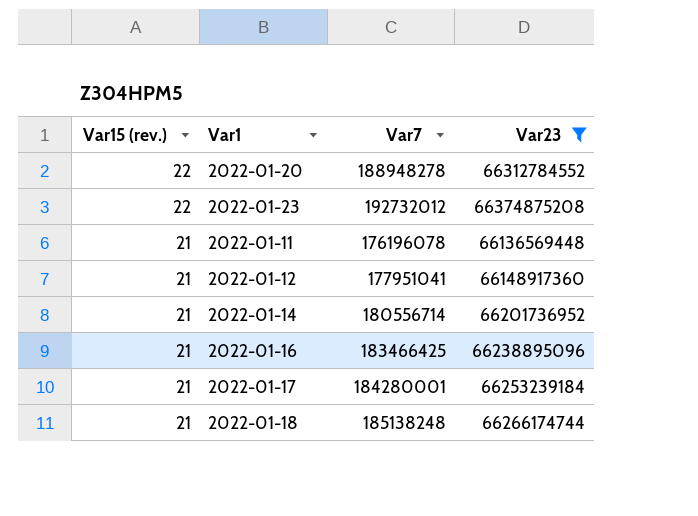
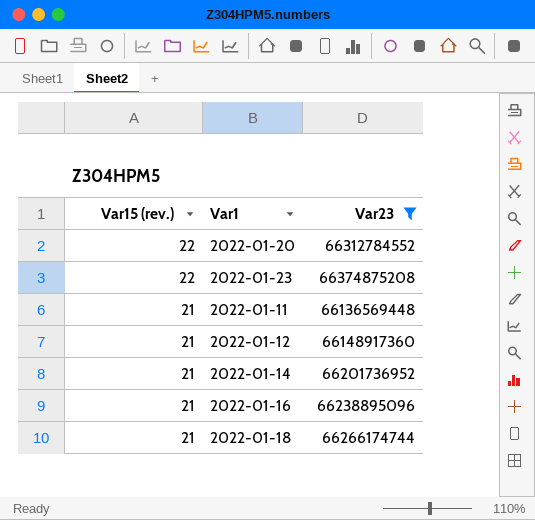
column Var7 | position: 3 -> none
row 2022-01-17: 21 | 184280001 | 66253239184 -> none

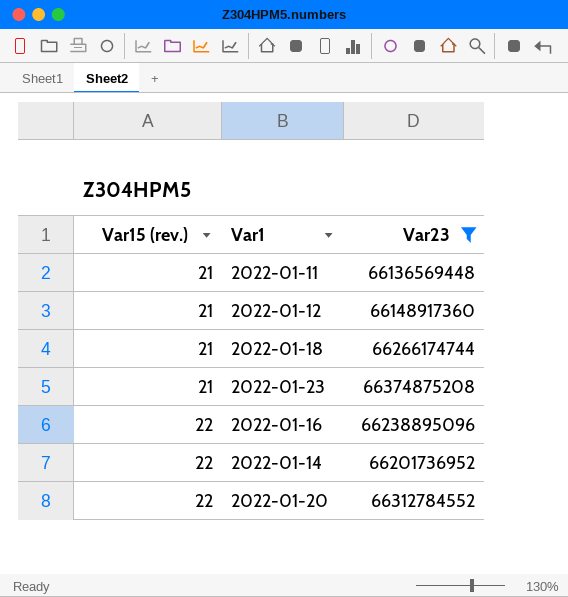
row order: Var15 (rev.) descending -> Var15 (rev.) ascending
2022-01-23 | Var15 (rev.): 22 -> 21
2022-01-16 | Var15 (rev.): 21 -> 22
2022-01-14 | Var15 (rev.): 21 -> 22

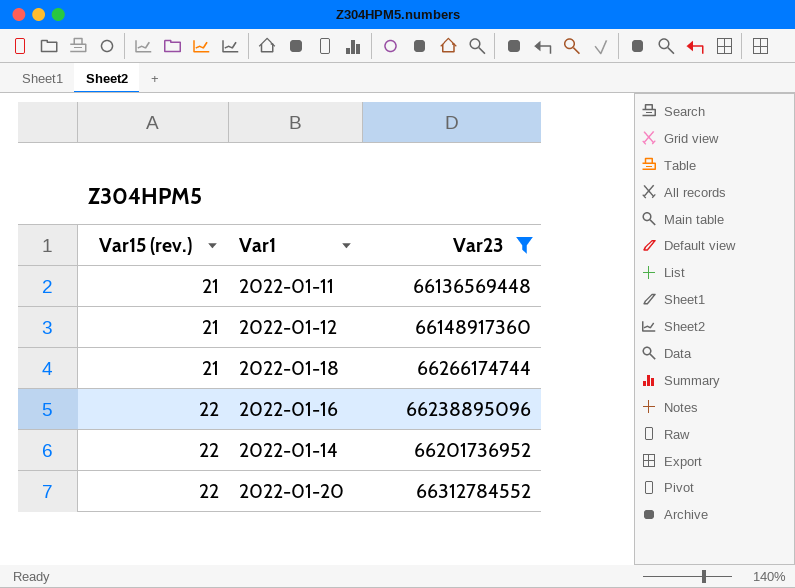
row 2022-01-23: 21 | 66374875208 -> none

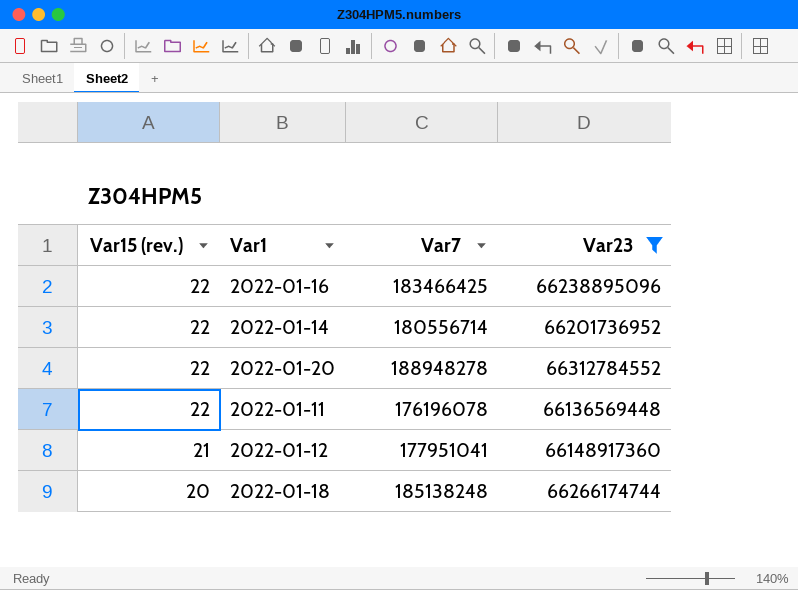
row order: Var15 (rev.) ascending -> Var15 (rev.) descending
column Var7 | position: none -> 3
2022-01-11 | Var15 (rev.): 21 -> 22
2022-01-18 | Var15 (rev.): 21 -> 20

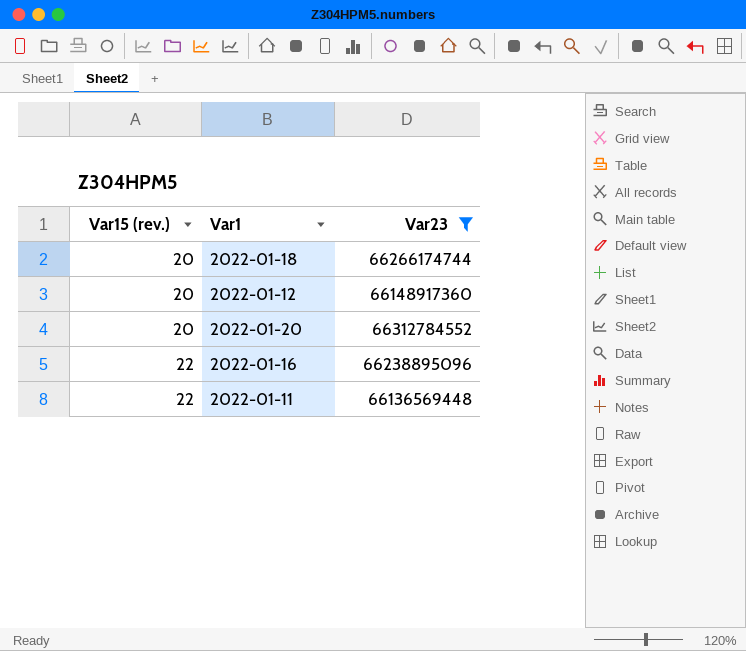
row order: Var15 (rev.) descending -> Var15 (rev.) ascending
column Var7 | position: 3 -> none
row 2022-01-14: 22 | 180556714 | 66201736952 -> none
2022-01-12 | Var15 (rev.): 21 -> 20
2022-01-20 | Var15 (rev.): 22 -> 20

